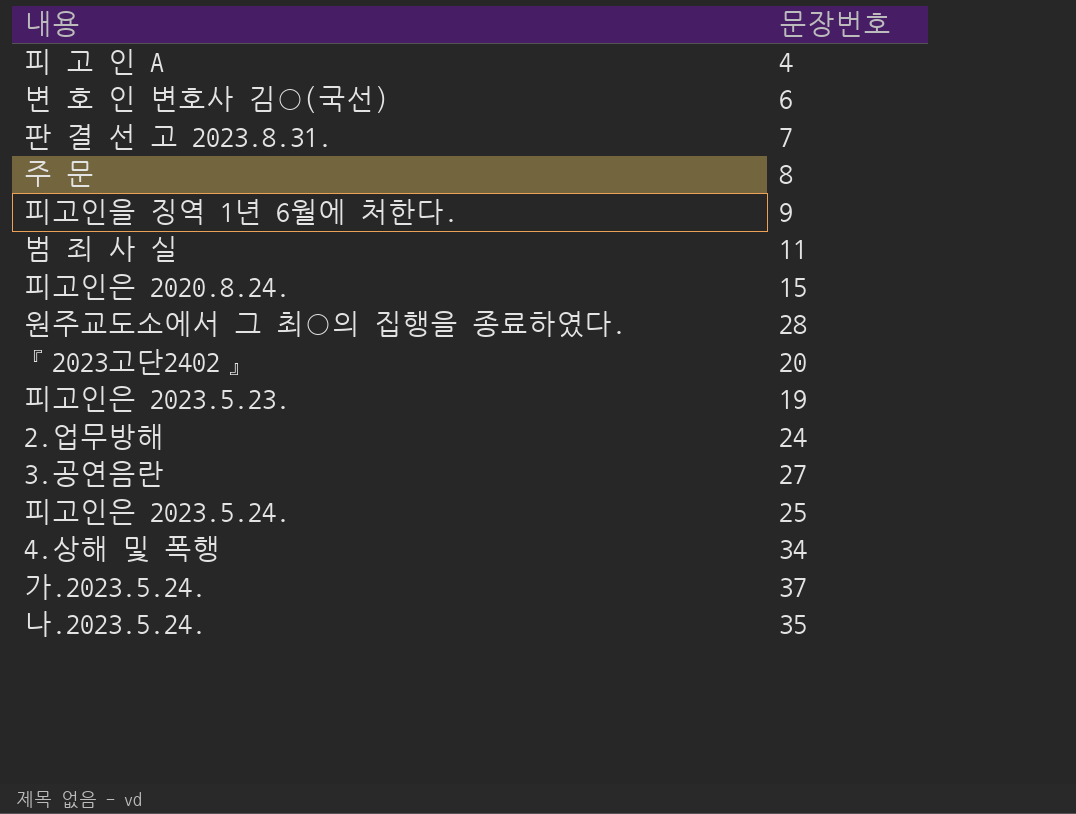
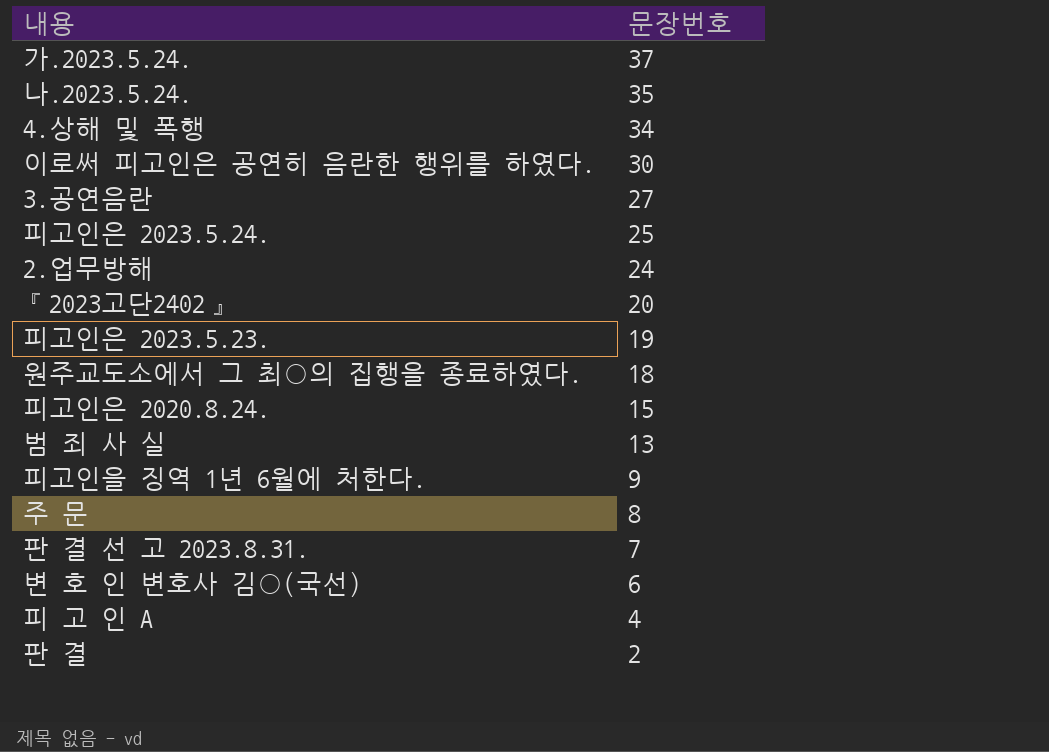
row order: none -> 문장번호 descending
row 이로써 피고인은 공연히 음란한 행위를 하였다.: none -> 30
원주교도소에서 그 최○의 집행을 종료하였다. | 문장번호: 28 -> 18
범 죄 사 실 | 문장번호: 11 -> 13
row 판 결: none -> 2

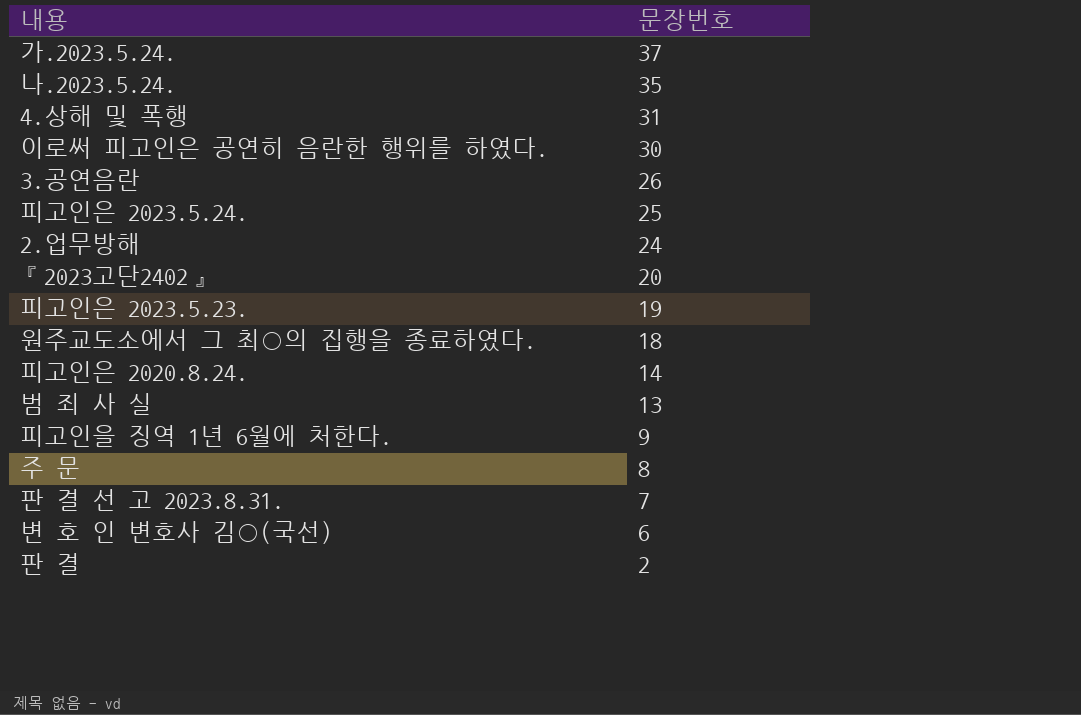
row 피 고 인 A: 4 -> none
4.상해 및 폭행 | 문장번호: 34 -> 31
3.공연음란 | 문장번호: 27 -> 26
피고인은 2020.8.24. | 문장번호: 15 -> 14

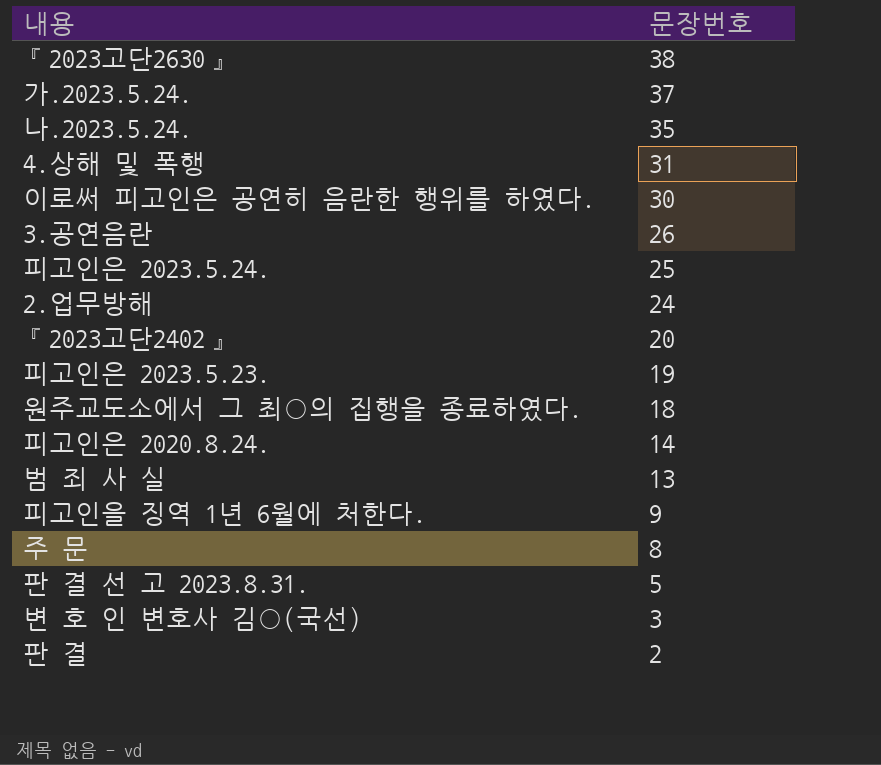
row 『2023고단2630』: none -> 38
판 결 선 고 2023.8.31. | 문장번호: 7 -> 5
변 호 인 변호사 김○(국선) | 문장번호: 6 -> 3

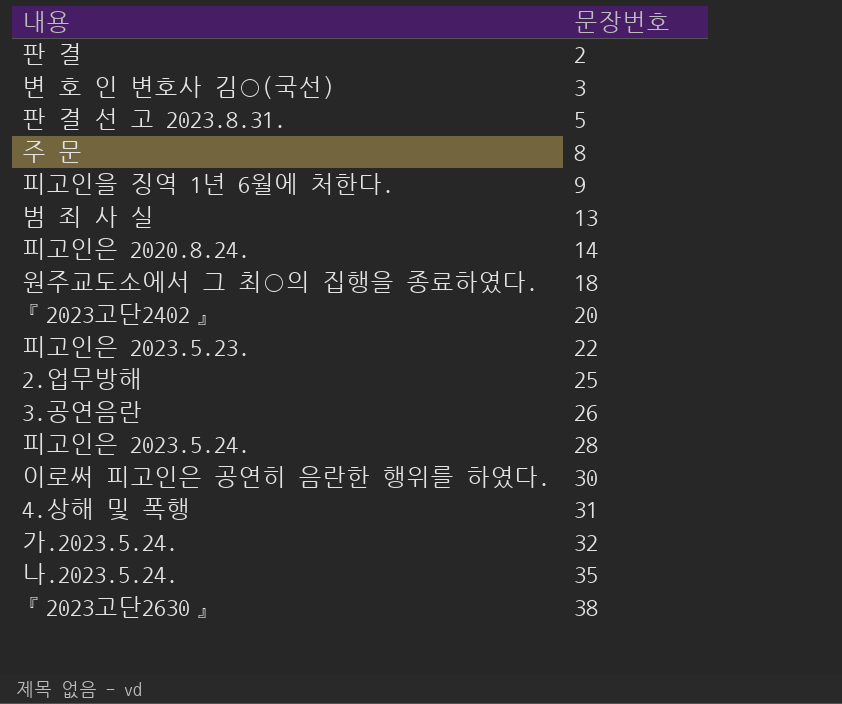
row order: 문장번호 descending -> 문장번호 ascending
피고인은 2023.5.23. | 문장번호: 19 -> 22
2.업무방해 | 문장번호: 24 -> 25
피고인은 2023.5.24. | 문장번호: 25 -> 28
가.2023.5.24. | 문장번호: 37 -> 32

